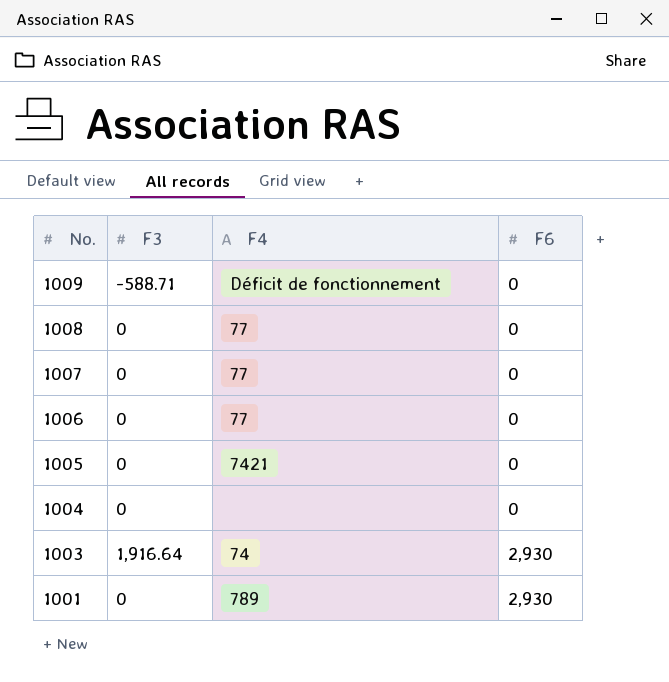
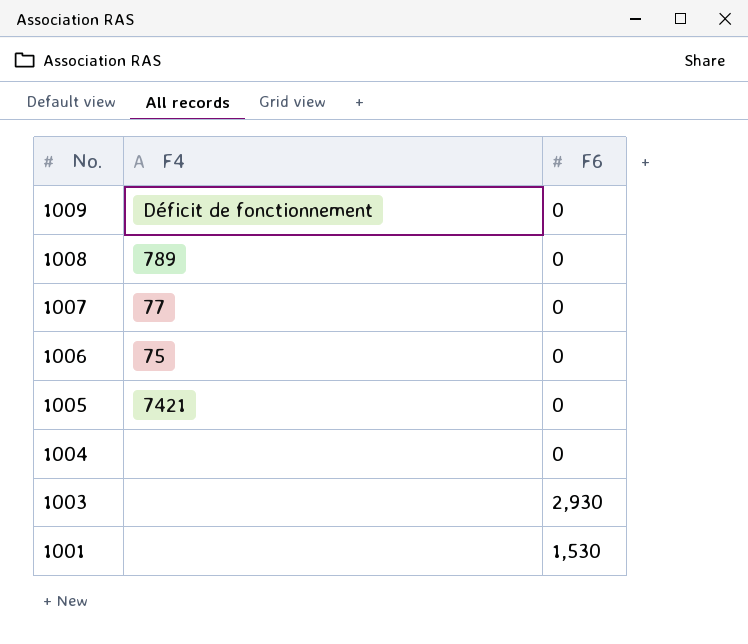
column F3 | position: 2 -> none
1008 | F4: 77 -> 789
1006 | F4: 77 -> 75
1003 | F4: 74 -> none
1001 | F4: 789 -> none
1001 | F6: 2,930 -> 1,530

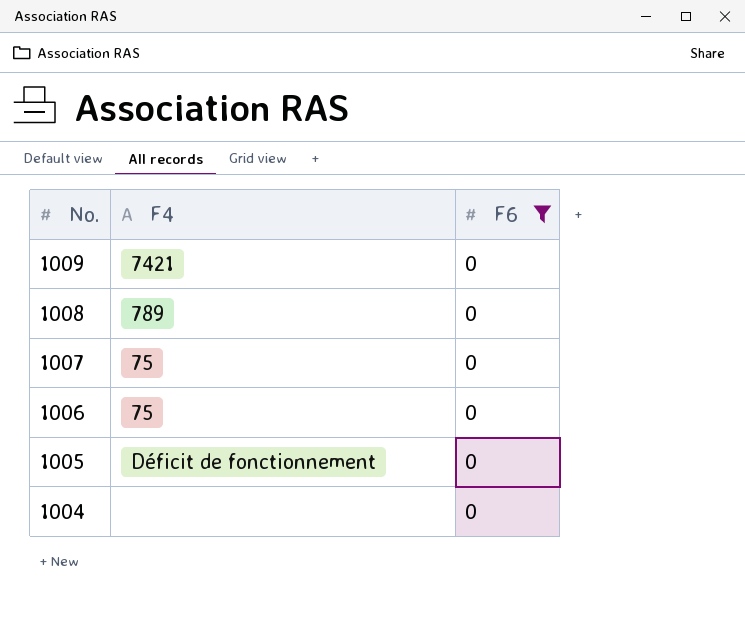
filter: none -> F6 = 0
1009 | F4: Déficit de fonctionnement -> 7421
1007 | F4: 77 -> 75
1005 | F4: 7421 -> Déficit de fonctionnement

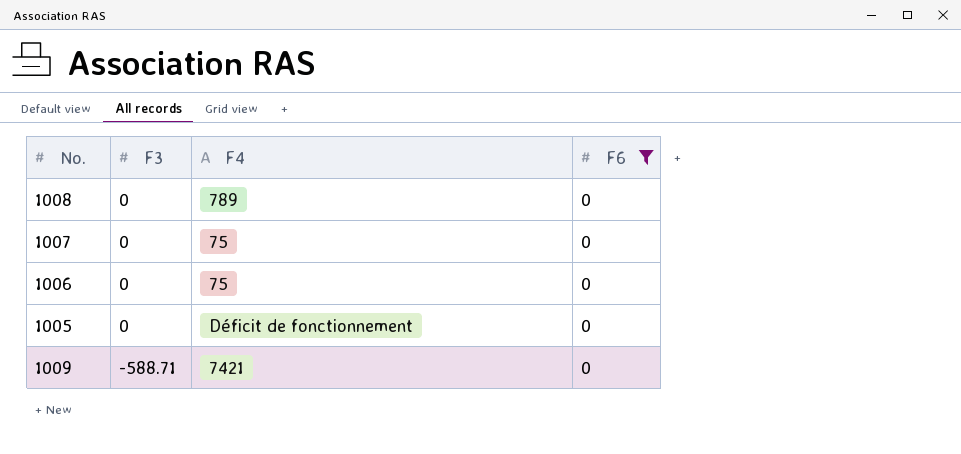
row order: No. descending -> F3 descending
column F3 | position: none -> 2
row 1004: none | 0 -> none

